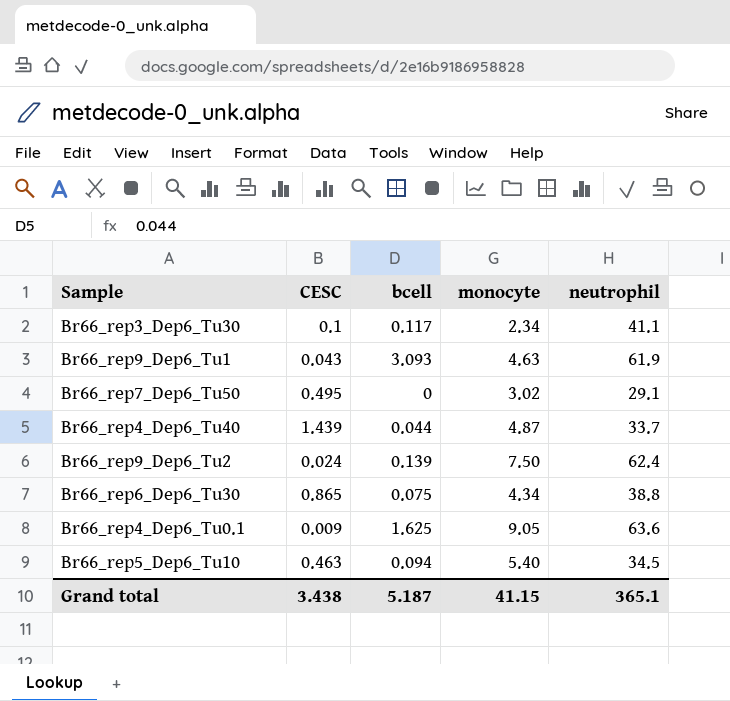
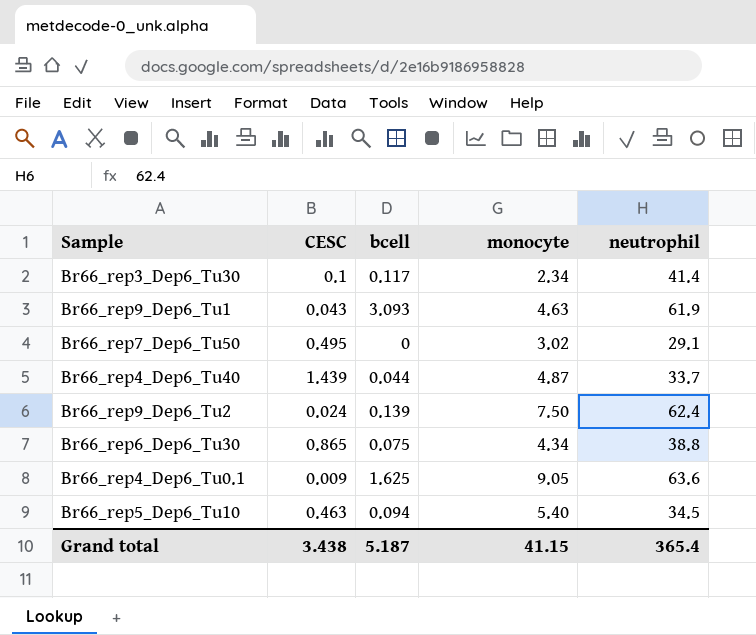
Br66_rep3_Dep6_Tu30 | neutrophil: 41.1 -> 41.4
Grand total | neutrophil: 365.1 -> 365.4

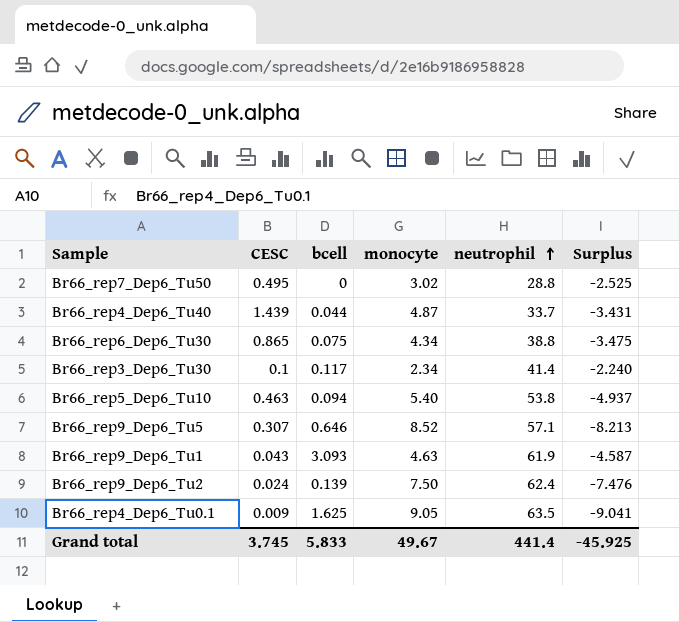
row order: none -> neutrophil ascending
column Surplus | formula: none -> [CESC] - [monocyte]
Br66_rep7_Dep6_Tu50 | neutrophil: 29.1 -> 28.8
Br66_rep5_Dep6_Tu10 | neutrophil: 34.5 -> 53.8
row Br66_rep9_Dep6_Tu5: none -> 0.307 | 0.646 | 8.52 | 57.1 | -8.213
Br66_rep4_Dep6_Tu0.1 | neutrophil: 63.6 -> 63.5
Grand total | CESC: 3.438 -> 3.745
Grand total | bcell: 5.187 -> 5.833
Grand total | monocyte: 41.15 -> 49.67
Grand total | neutrophil: 365.4 -> 441.4

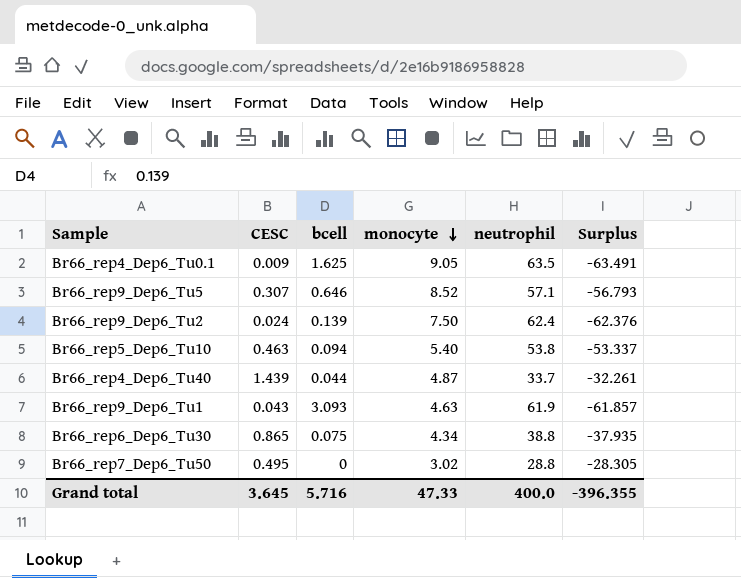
row order: neutrophil ascending -> monocyte descending
column Surplus | formula: [CESC] - [monocyte] -> [CESC] - [neutrophil]
row Br66_rep3_Dep6_Tu30: 0.1 | 0.117 | 2.34 | 41.4 | -2.240 -> none
Grand total | CESC: 3.745 -> 3.645
Grand total | bcell: 5.833 -> 5.716
Grand total | monocyte: 49.67 -> 47.33
Grand total | neutrophil: 441.4 -> 400.0
Grand total | Surplus: -45.925 -> -396.355

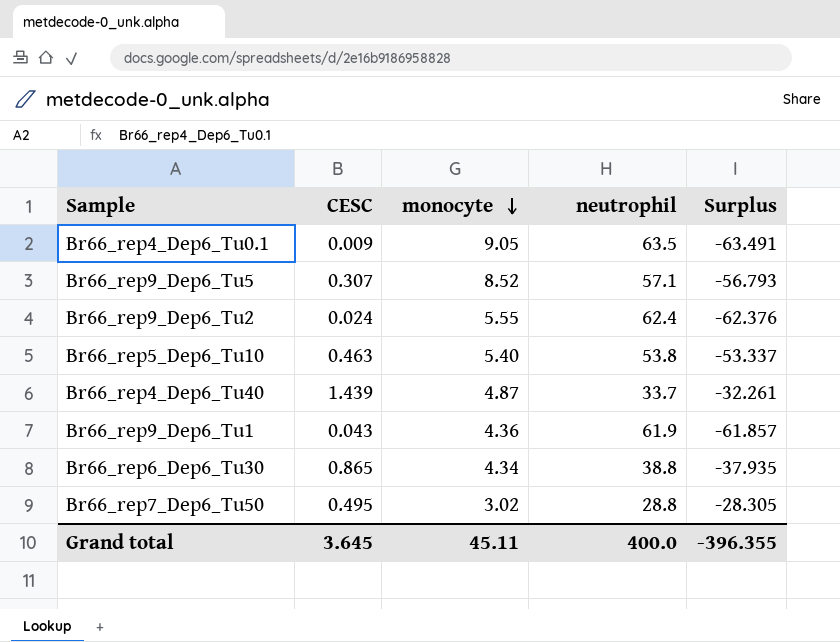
column bcell | position: 3 -> none
Br66_rep9_Dep6_Tu2 | monocyte: 7.50 -> 5.55
Br66_rep9_Dep6_Tu1 | monocyte: 4.63 -> 4.36
Grand total | monocyte: 47.33 -> 45.11

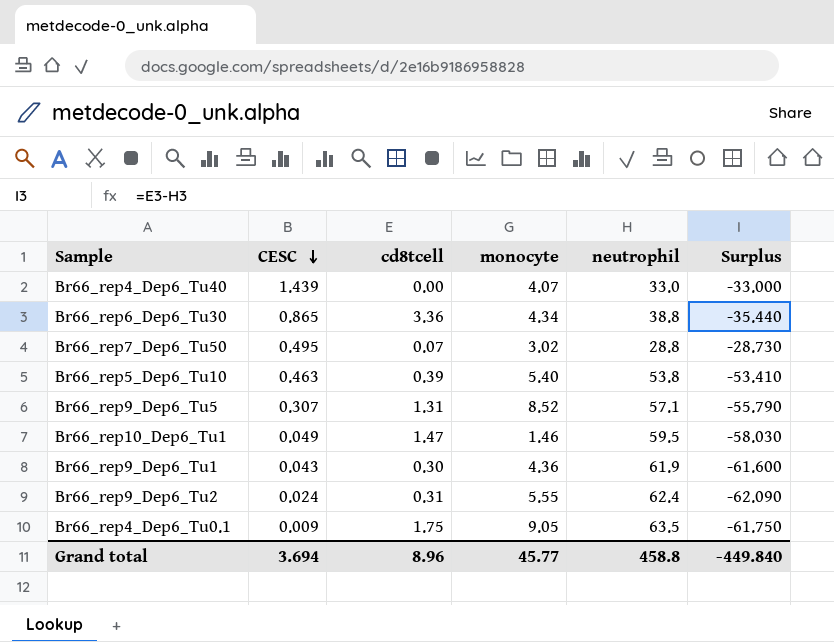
row order: monocyte descending -> CESC descending
column cd8tcell | position: none -> 3
column Surplus | formula: [CESC] - [neutrophil] -> [cd8tcell] - [neutrophil]
Br66_rep4_Dep6_Tu40 | monocyte: 4.87 -> 4.07
Br66_rep4_Dep6_Tu40 | neutrophil: 33.7 -> 33.0
row Br66_rep10_Dep6_Tu1: none -> 0.049 | 1.47 | 1.46 | 59.5 | -58.030
Grand total | CESC: 3.645 -> 3.694
Grand total | monocyte: 45.11 -> 45.77
Grand total | neutrophil: 400.0 -> 458.8
Grand total | Surplus: -396.355 -> -449.840

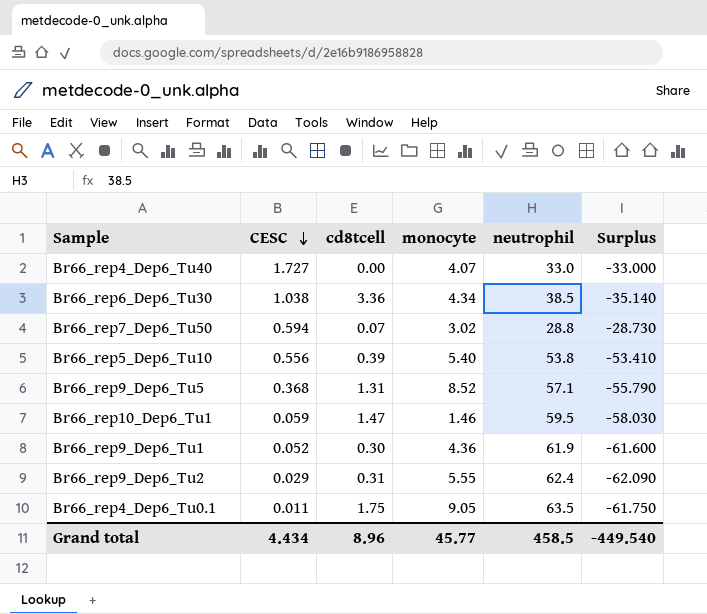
Br66_rep4_Dep6_Tu40 | CESC: 1.439 -> 1.727
Br66_rep6_Dep6_Tu30 | CESC: 0.865 -> 1.038
Br66_rep6_Dep6_Tu30 | neutrophil: 38.8 -> 38.5
Br66_rep6_Dep6_Tu30 | Surplus: -35.440 -> -35.140
Br66_rep7_Dep6_Tu50 | CESC: 0.495 -> 0.594
Br66_rep5_Dep6_Tu10 | CESC: 0.463 -> 0.556
Br66_rep9_Dep6_Tu5 | CESC: 0.307 -> 0.368
Br66_rep10_Dep6_Tu1 | CESC: 0.049 -> 0.059
Br66_rep9_Dep6_Tu1 | CESC: 0.043 -> 0.052
Br66_rep9_Dep6_Tu2 | CESC: 0.024 -> 0.029
Br66_rep4_Dep6_Tu0.1 | CESC: 0.009 -> 0.011
Grand total | CESC: 3.694 -> 4.434
Grand total | neutrophil: 458.8 -> 458.5
Grand total | Surplus: -449.840 -> -449.540

